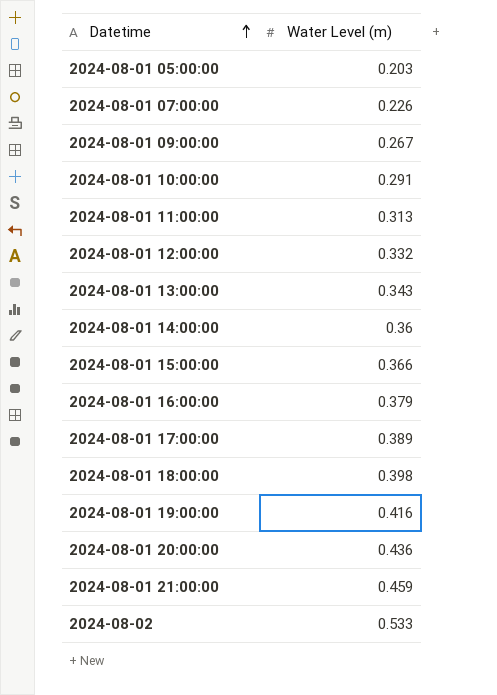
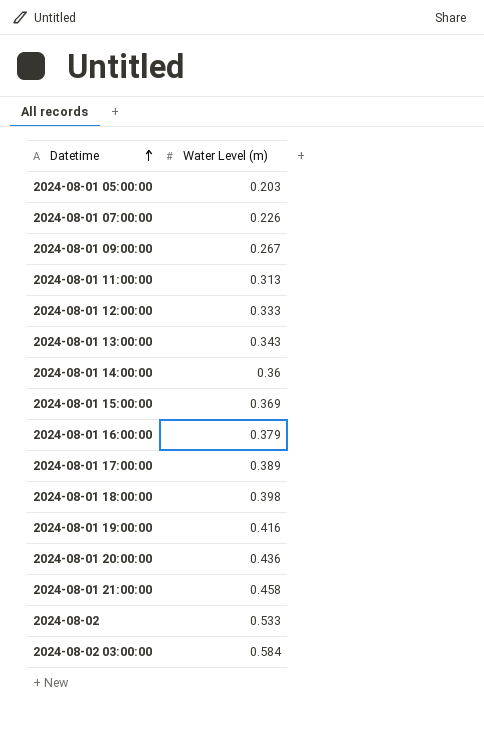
row 2024-08-01 10:00:00: 0.291 -> none
2024-08-01 12:00:00 | Water Level (m): 0.332 -> 0.333
2024-08-01 15:00:00 | Water Level (m): 0.366 -> 0.369
2024-08-01 21:00:00 | Water Level (m): 0.459 -> 0.458
row 2024-08-02 03:00:00: none -> 0.584

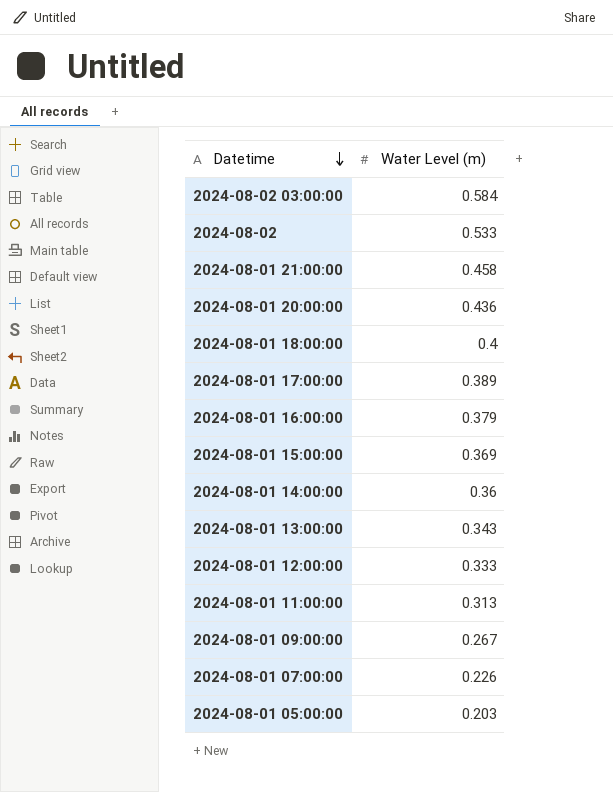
row order: Datetime ascending -> Datetime descending
row 2024-08-01 19:00:00: 0.416 -> none
2024-08-01 18:00:00 | Water Level (m): 0.398 -> 0.4

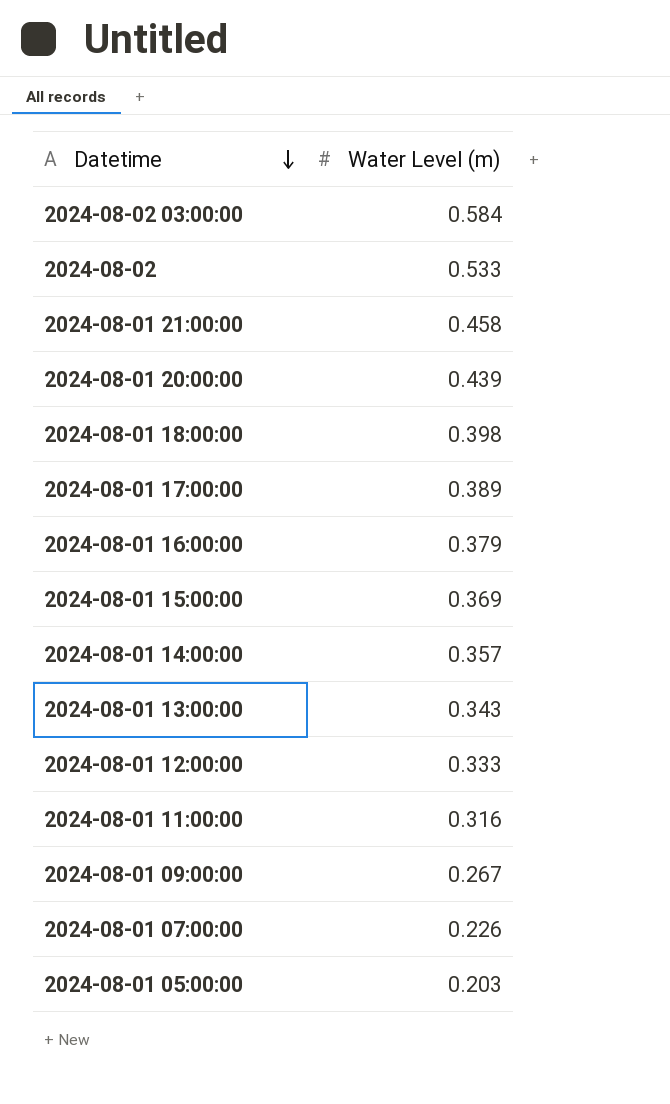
2024-08-01 20:00:00 | Water Level (m): 0.436 -> 0.439
2024-08-01 18:00:00 | Water Level (m): 0.4 -> 0.398
2024-08-01 14:00:00 | Water Level (m): 0.36 -> 0.357
2024-08-01 11:00:00 | Water Level (m): 0.313 -> 0.316

